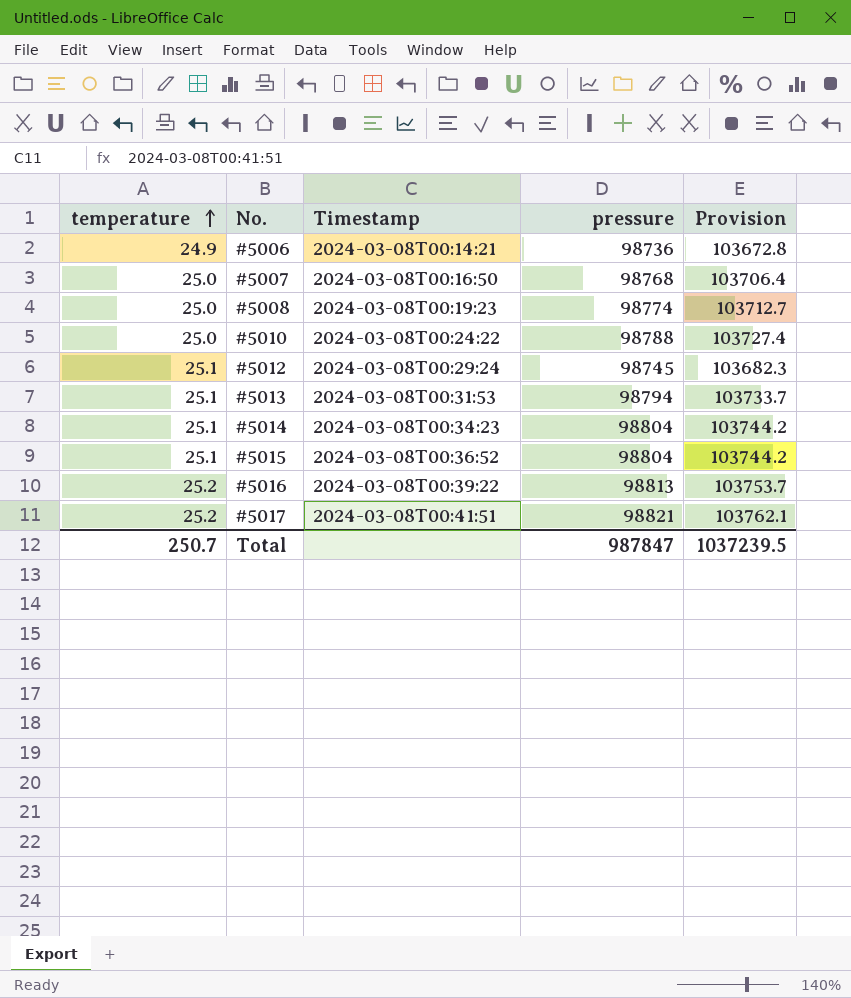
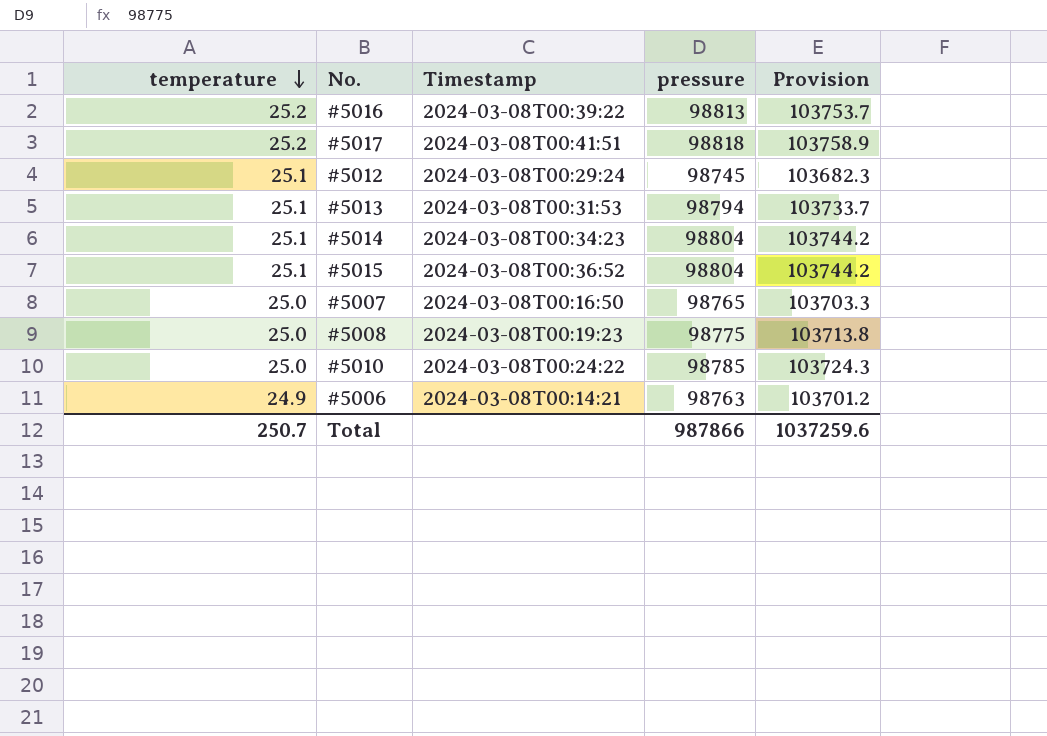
row order: temperature ascending -> temperature descending
#5017 | pressure: 98821 -> 98818
#5017 | Provision: 103762.1 -> 103758.9
#5007 | pressure: 98768 -> 98765
#5007 | Provision: 103706.4 -> 103703.3
#5008 | pressure: 98774 -> 98775
#5008 | Provision: 103712.7 -> 103713.8
#5010 | pressure: 98788 -> 98785
#5010 | Provision: 103727.4 -> 103724.3
#5006 | pressure: 98736 -> 98763
#5006 | Provision: 103672.8 -> 103701.2
Total | pressure: 987847 -> 987866
Total | Provision: 1037239.5 -> 1037259.6

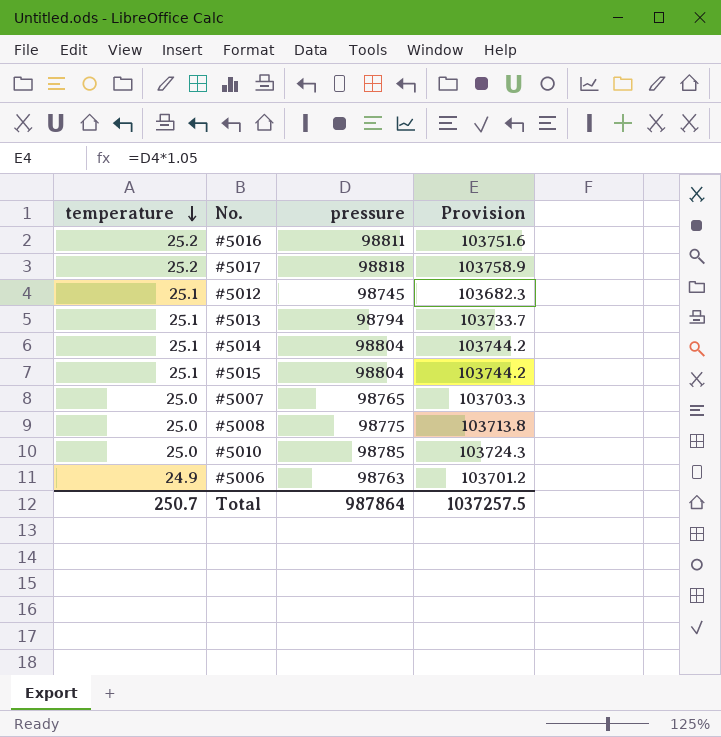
column Timestamp | position: 3 -> none
#5016 | pressure: 98813 -> 98811
#5016 | Provision: 103753.7 -> 103751.6
Total | pressure: 987866 -> 987864
Total | Provision: 1037259.6 -> 1037257.5

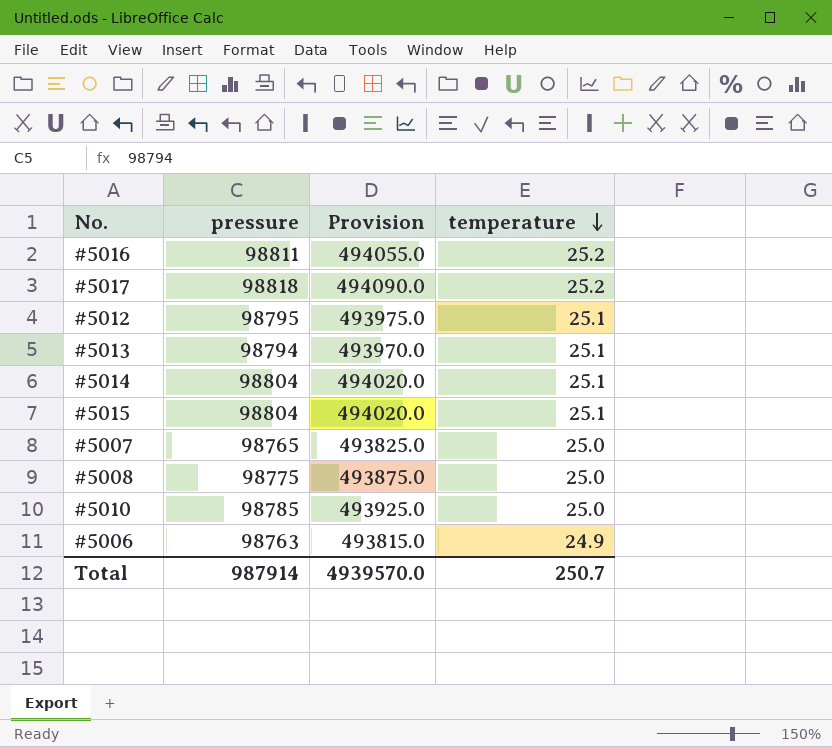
column Provision | formula: [pressure] * 1.05 -> [pressure] * 5
column temperature | position: 1 -> 4
#5012 | pressure: 98745 -> 98795
Total | pressure: 987864 -> 987914
Total | Provision: 1037257.5 -> 4939570.0

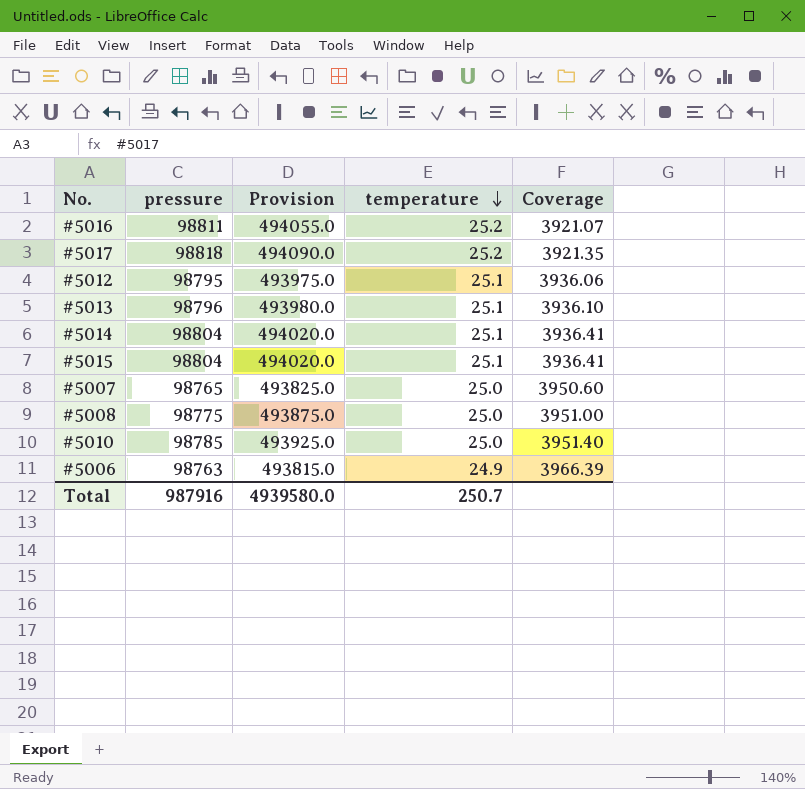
column Coverage | formula: none -> [pressure] / [temperature]
#5013 | pressure: 98794 -> 98796
#5013 | Provision: 493970.0 -> 493980.0
Total | pressure: 987914 -> 987916
Total | Provision: 4939570.0 -> 4939580.0

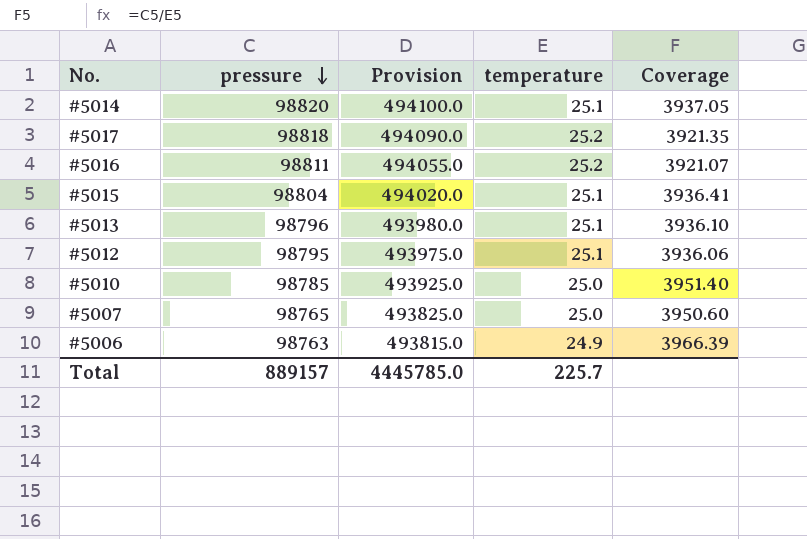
row order: temperature descending -> pressure descending
row #5008: 98775 | 493875.0 | 25.0 | 3951.00 -> none
#5014 | pressure: 98804 -> 98820
#5014 | Provision: 494020.0 -> 494100.0
#5014 | Coverage: 3936.41 -> 3937.05
Total | pressure: 987916 -> 889157
Total | Provision: 4939580.0 -> 4445785.0
Total | temperature: 250.7 -> 225.7

